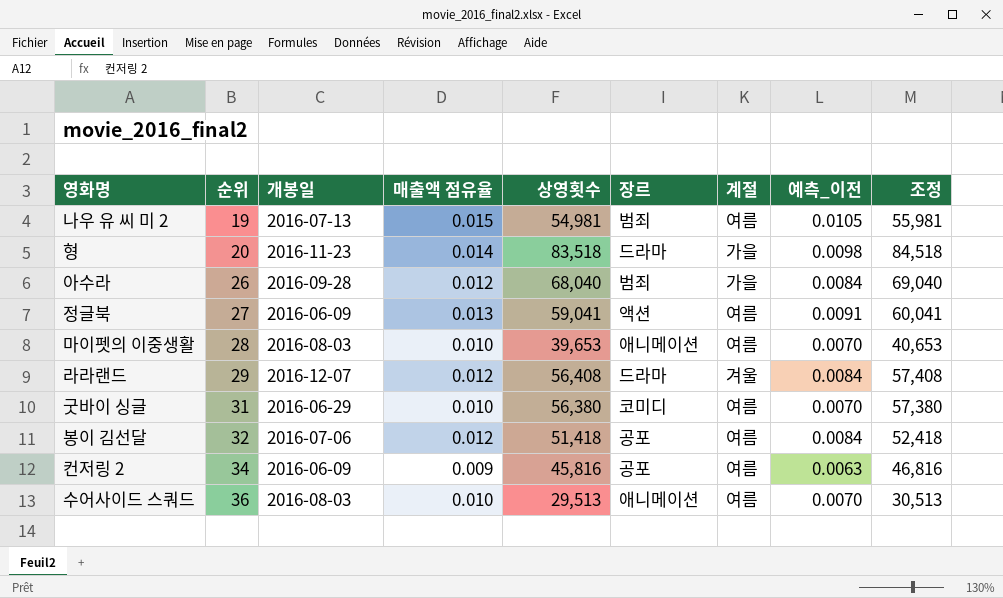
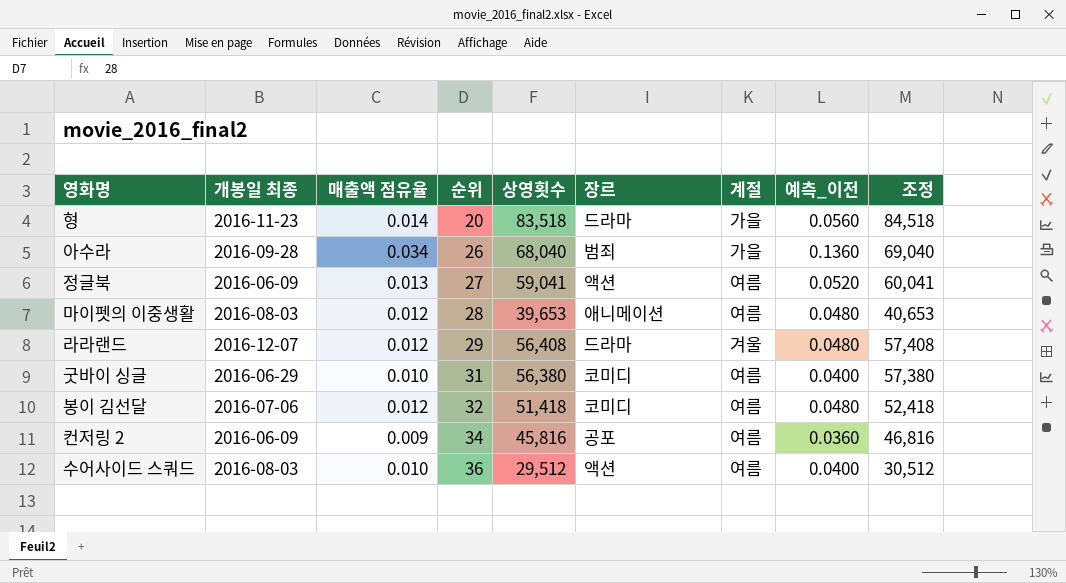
column name: 개봉일 -> 개봉일 최종
column 순위 | position: 2 -> 4
column 예측_이전 | formula: [매출액 점유율] * 0.7 -> [매출액 점유율] * 4
row 나우 유 씨 미 2: 19 | 2016-07-13 | 0.015 | 54,981 | 범죄 | 여름 | 0.0105 | 55,981 -> none
아수라 | 매출액 점유율: 0.012 -> 0.034
마이펫의 이중생활 | 매출액 점유율: 0.010 -> 0.012
봉이 김선달 | 장르: 공포 -> 코미디
수어사이드 스쿼드 | 상영횟수: 29,513 -> 29,512
수어사이드 스쿼드 | 장르: 애니메이션 -> 액션
수어사이드 스쿼드 | 조정: 30,513 -> 30,512

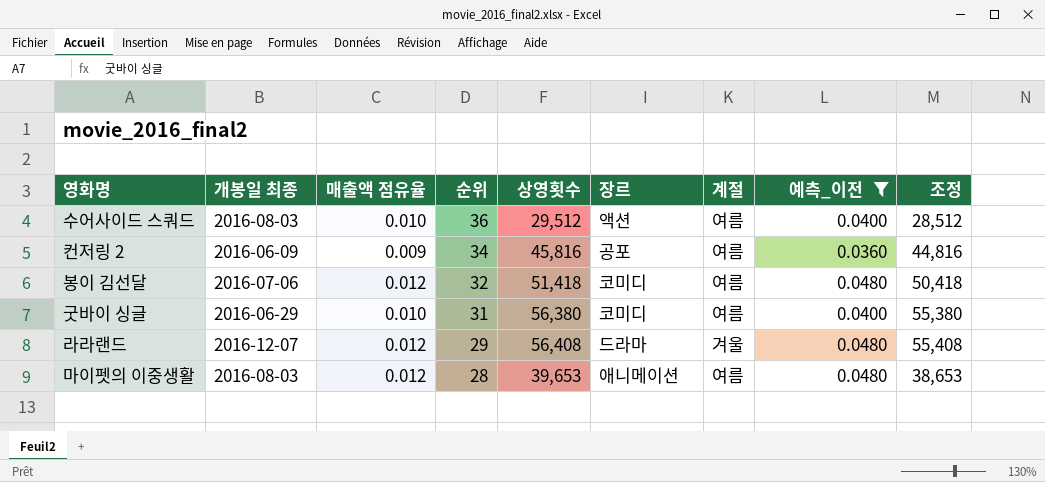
filter: none -> 예측_이전 <= 0.0480
row order: 순위 ascending -> 순위 descending
column 조정 | formula: [상영횟수] + 1000 -> [상영횟수] - 1000

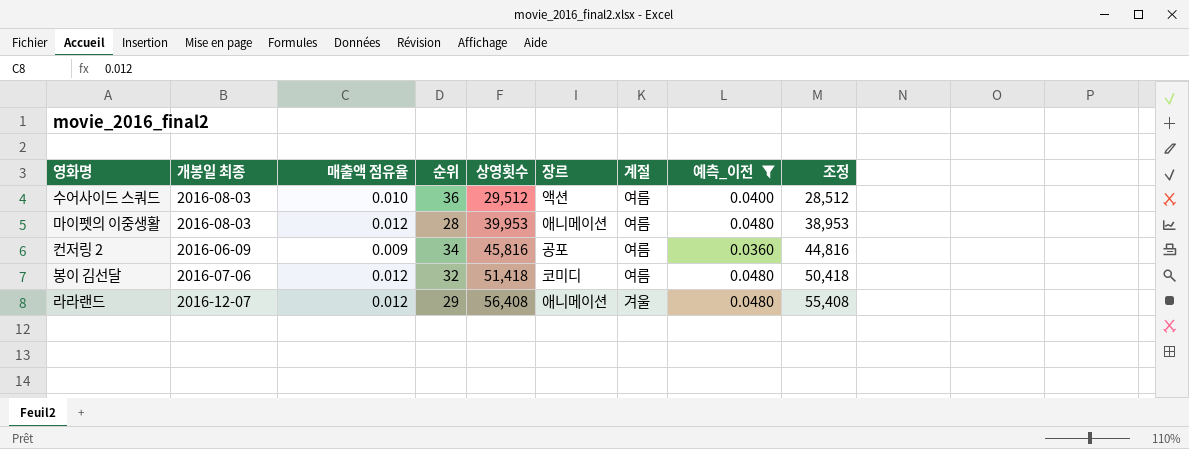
row order: 순위 descending -> 상영횟수 ascending
row 굿바이 싱글: 2016-06-29 | 0.010 | 31 | 56,380 | 코미디 | 여름 | 0.0400 | 55,380 -> none
마이펫의 이중생활 | 상영횟수: 39,653 -> 39,953
마이펫의 이중생활 | 조정: 38,653 -> 38,953
라라랜드 | 장르: 드라마 -> 애니메이션

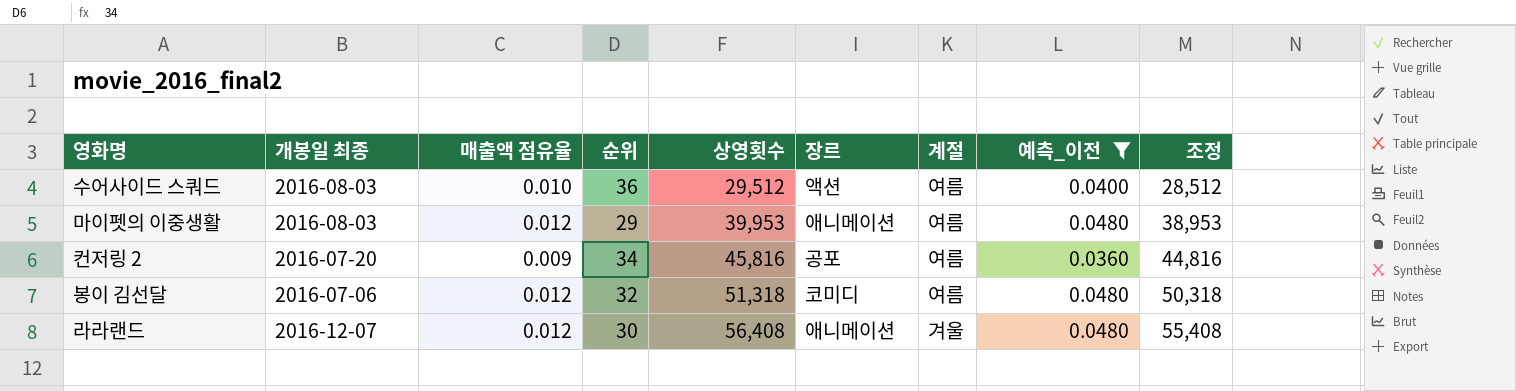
마이펫의 이중생활 | 순위: 28 -> 29
컨저링 2 | 개봉일 최종: 2016-06-09 -> 2016-07-20
봉이 김선달 | 상영횟수: 51,418 -> 51,318
봉이 김선달 | 조정: 50,418 -> 50,318
라라랜드 | 순위: 29 -> 30

